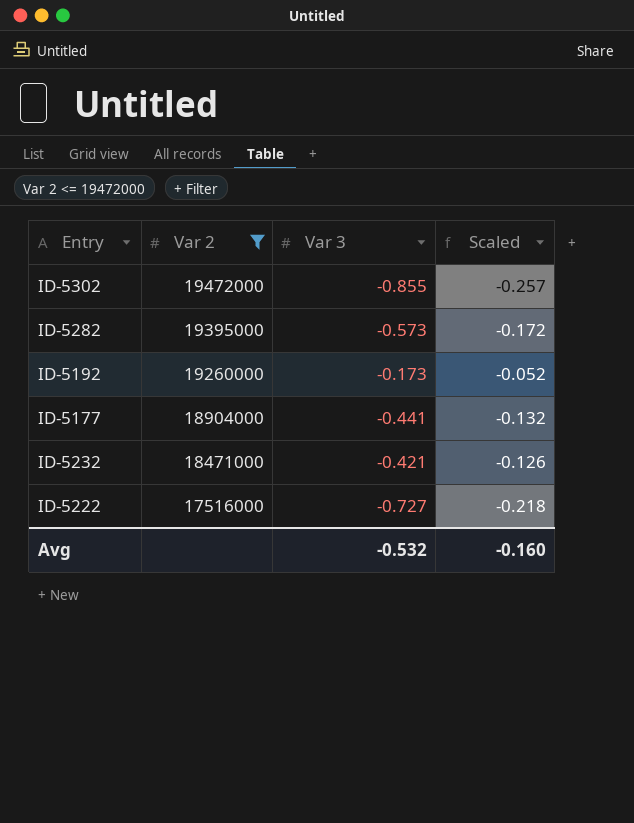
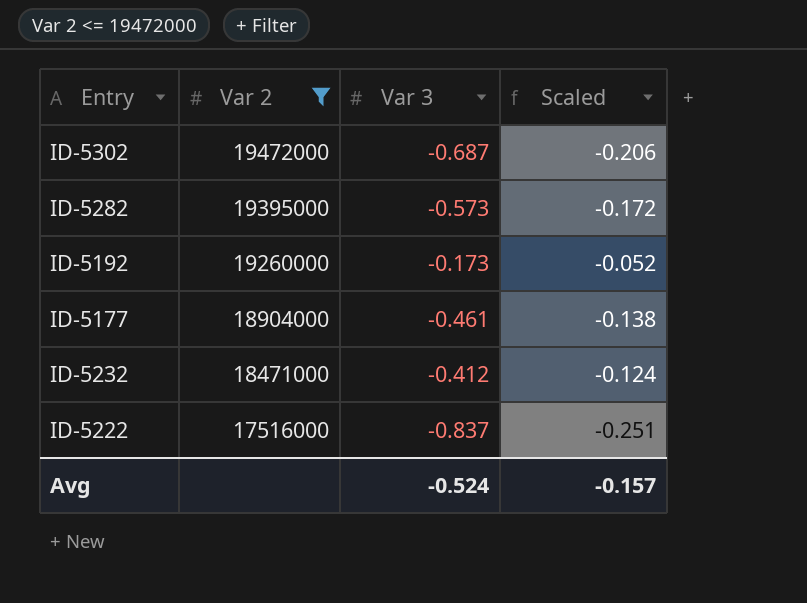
ID-5302 | Var 3: -0.855 -> -0.687
ID-5302 | Scaled: -0.257 -> -0.206
ID-5177 | Var 3: -0.441 -> -0.461
ID-5177 | Scaled: -0.132 -> -0.138
ID-5232 | Var 3: -0.421 -> -0.412
ID-5232 | Scaled: -0.126 -> -0.124
ID-5222 | Var 3: -0.727 -> -0.837
ID-5222 | Scaled: -0.218 -> -0.251
Avg | Var 3: -0.532 -> -0.524
Avg | Scaled: -0.160 -> -0.157

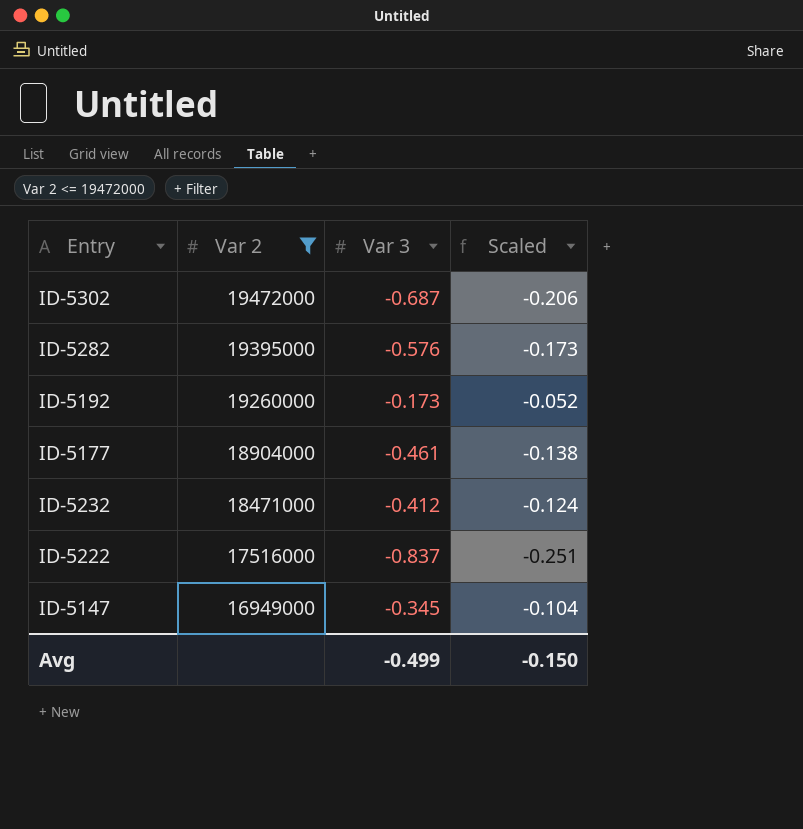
ID-5282 | Var 3: -0.573 -> -0.576
ID-5282 | Scaled: -0.172 -> -0.173
row ID-5147: none -> 16949000 | -0.345 | -0.104
Avg | Var 3: -0.524 -> -0.499
Avg | Scaled: -0.157 -> -0.150

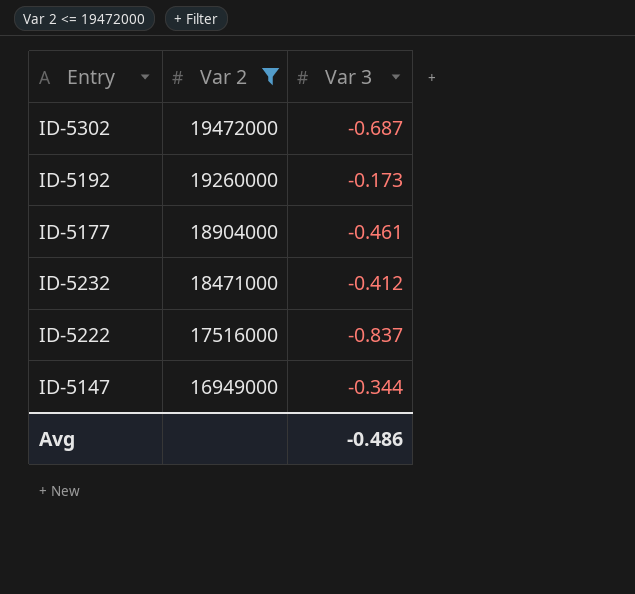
column Scaled | formula: [Var 3] * 0.3 -> none
row ID-5282: 19395000 | -0.576 | -0.173 -> none
ID-5147 | Var 3: -0.345 -> -0.344
Avg | Var 3: -0.499 -> -0.486

